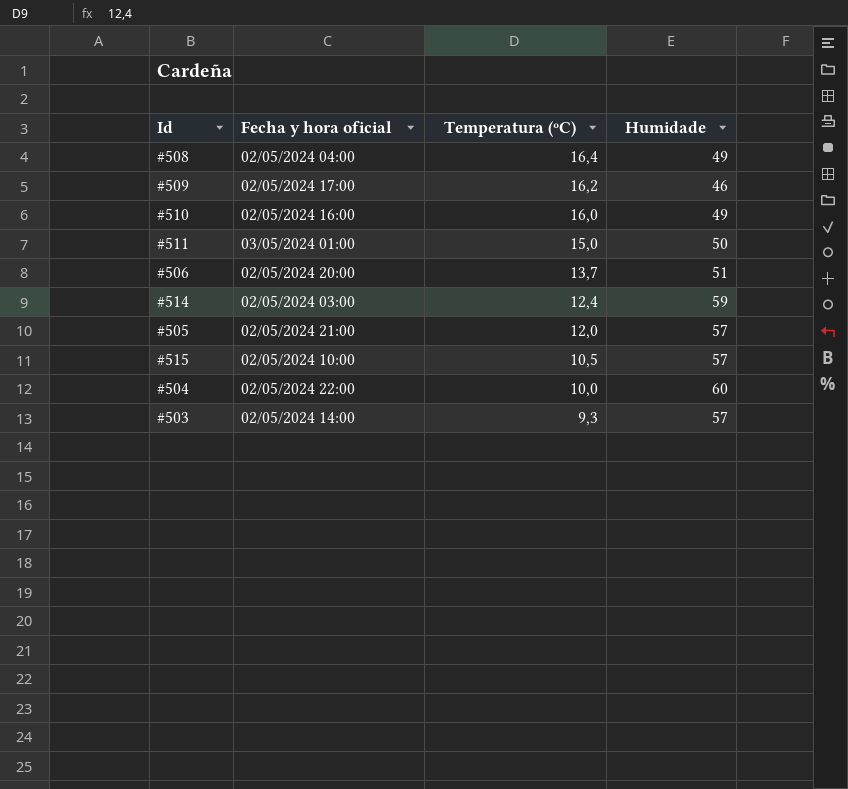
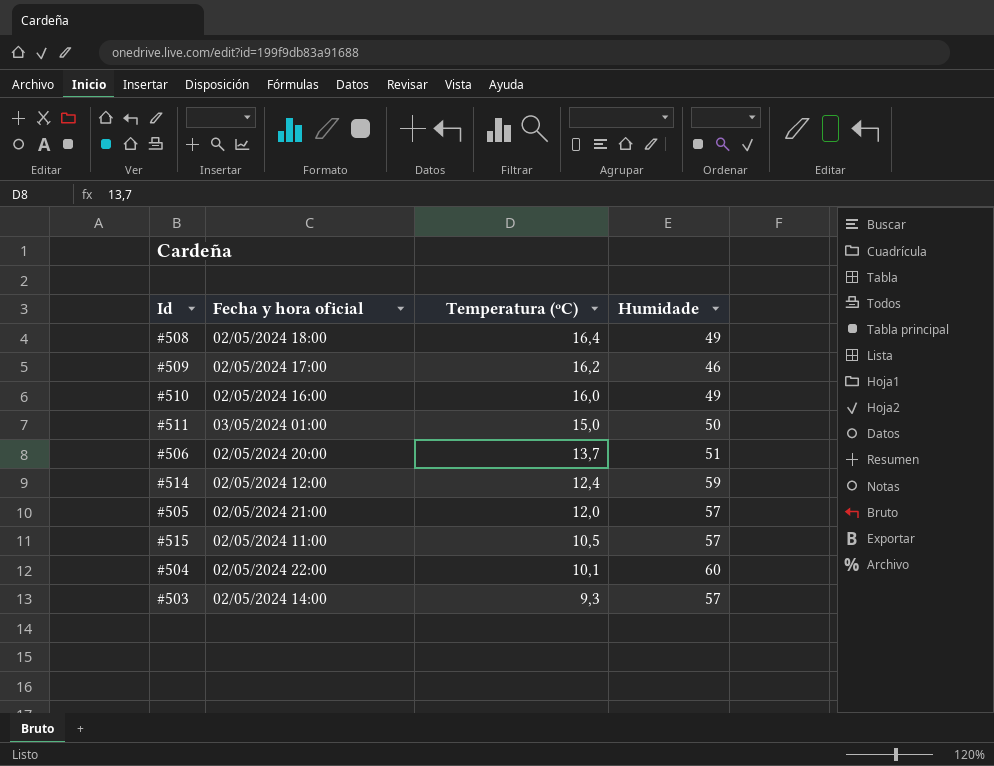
#508 | Fecha y hora oficial: 02/05/2024 04:00 -> 02/05/2024 18:00
#514 | Fecha y hora oficial: 02/05/2024 03:00 -> 02/05/2024 12:00
#515 | Fecha y hora oficial: 02/05/2024 10:00 -> 02/05/2024 11:00
#504 | Temperatura (ºC): 10,0 -> 10,1

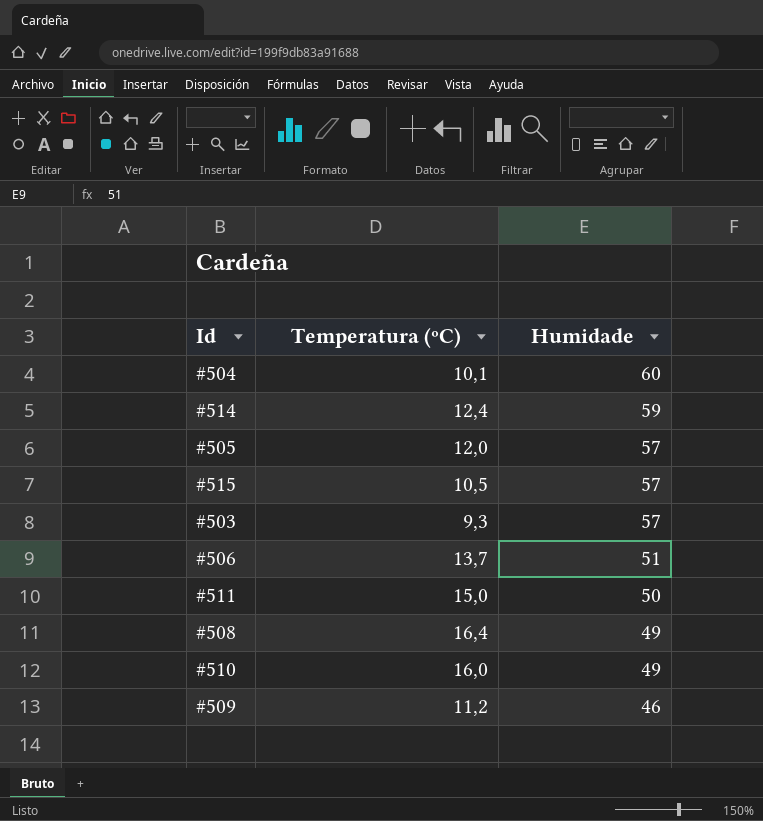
row order: Temperatura (ºC) descending -> Humidade descending
column Fecha y hora oficial | position: 2 -> none
#509 | Temperatura (ºC): 16,2 -> 11,2

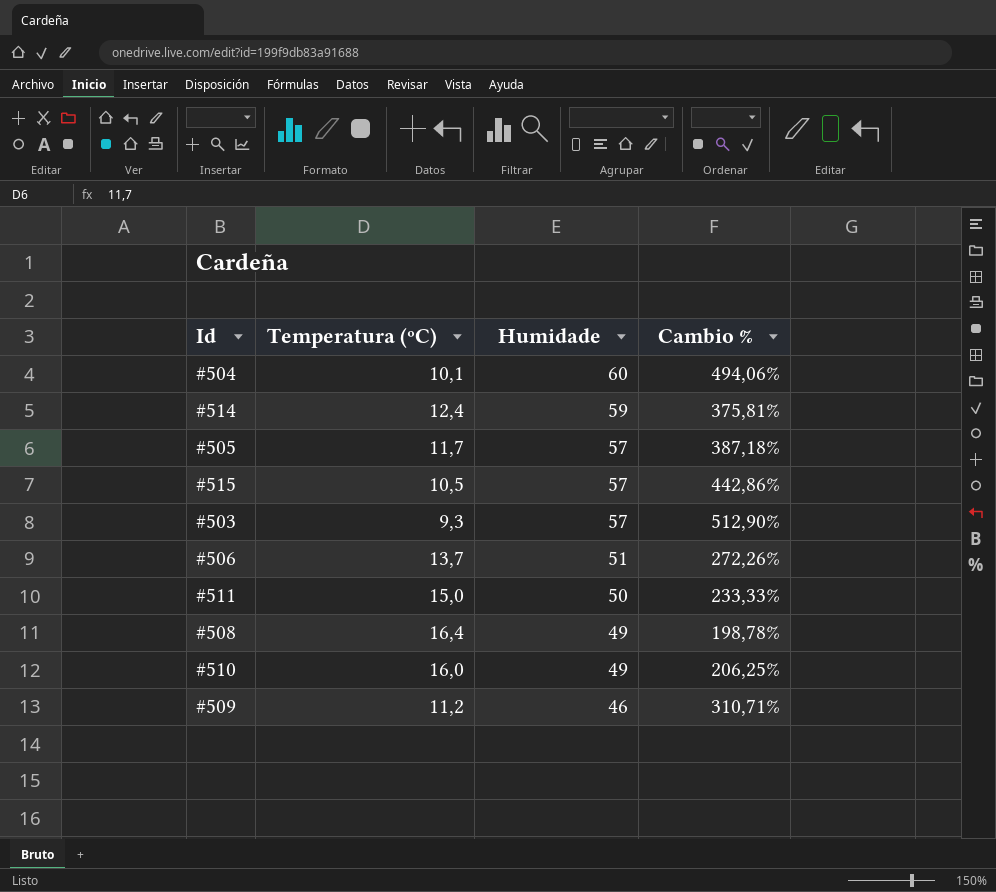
column Cambio % | formula: none -> ([Humidade] - [Temperatura (ºC)]) / [Temperatura (ºC)]
#505 | Temperatura (ºC): 12,0 -> 11,7

